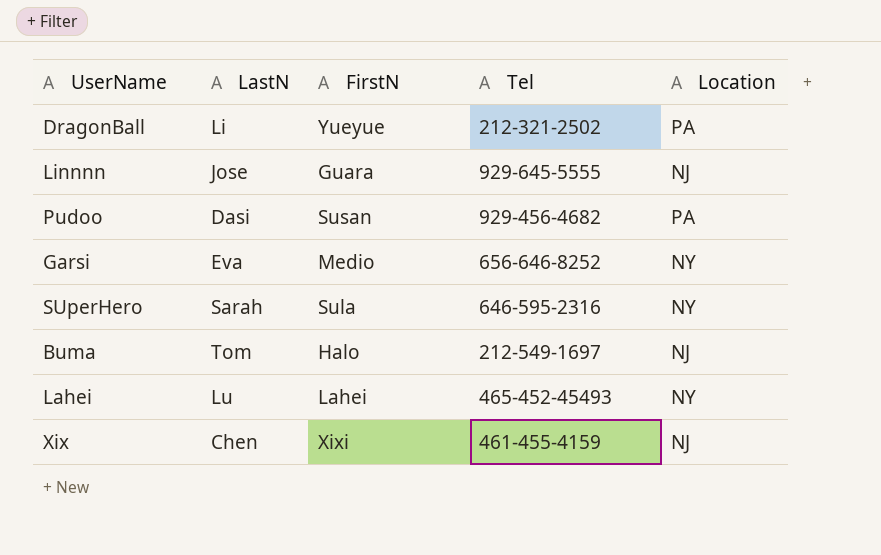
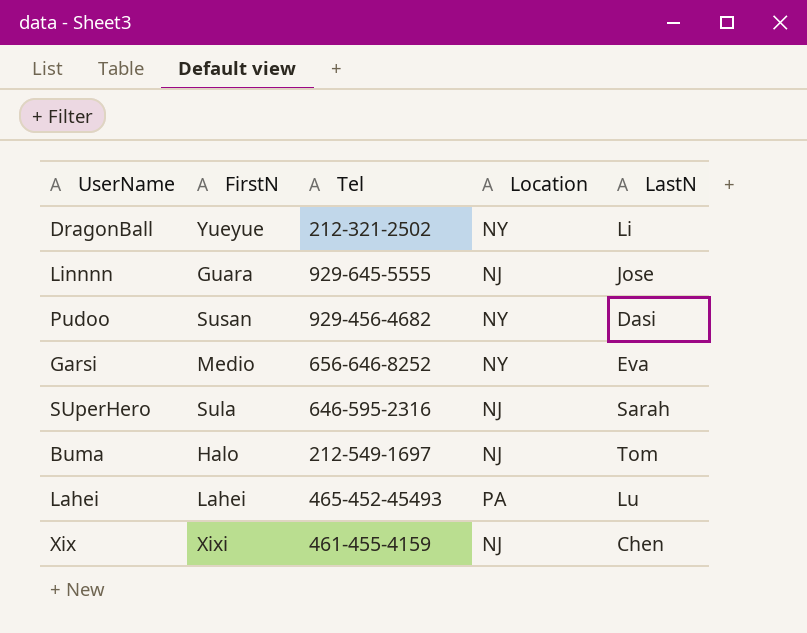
column LastN | position: 2 -> 5
DragonBall | Location: PA -> NY
Pudoo | Location: PA -> NY
SUperHero | Location: NY -> NJ
Lahei | Location: NY -> PA

